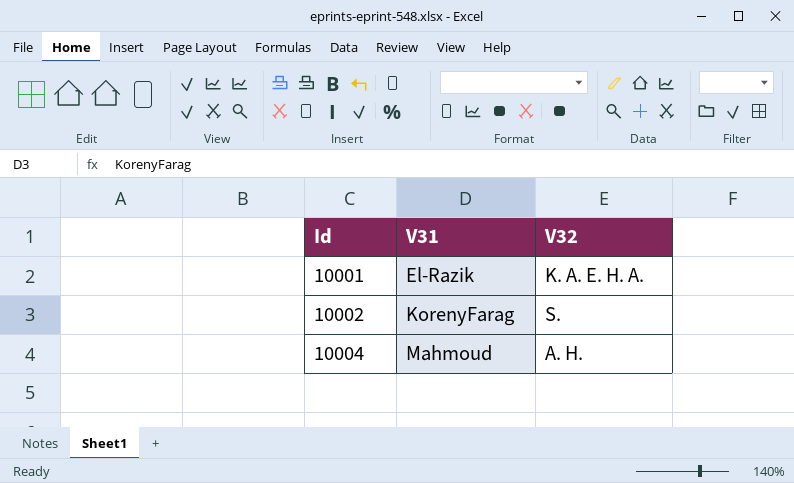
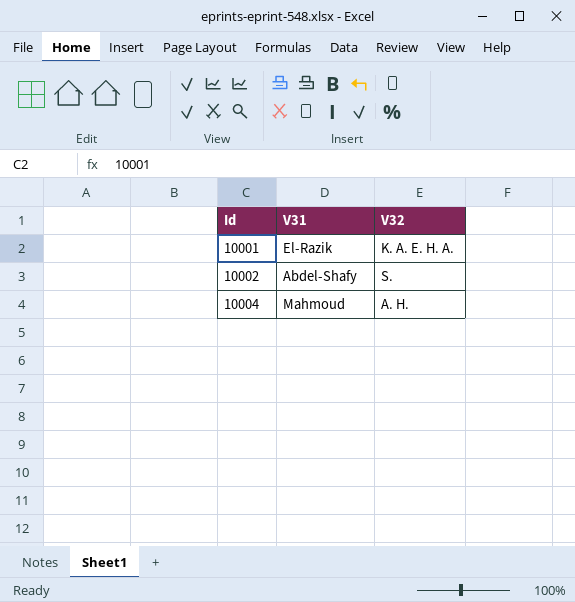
10002 | V31: KorenyFarag -> Abdel-Shafy

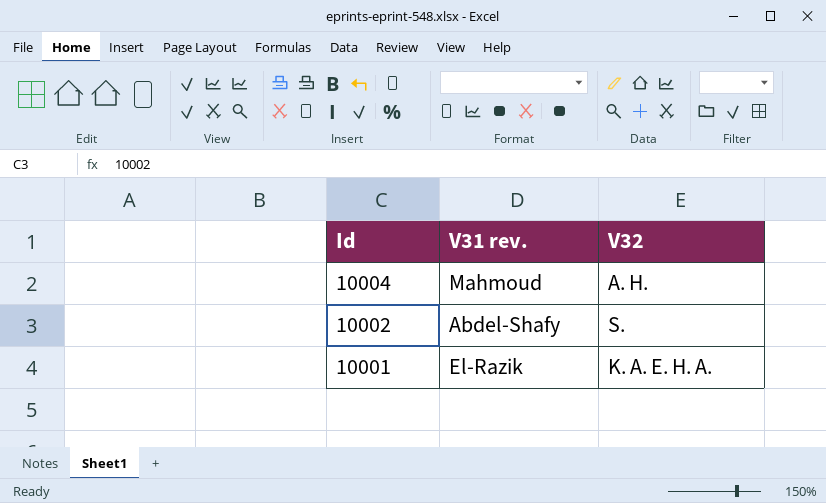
row order: Id ascending -> Id descending
column name: V31 -> V31 rev.

